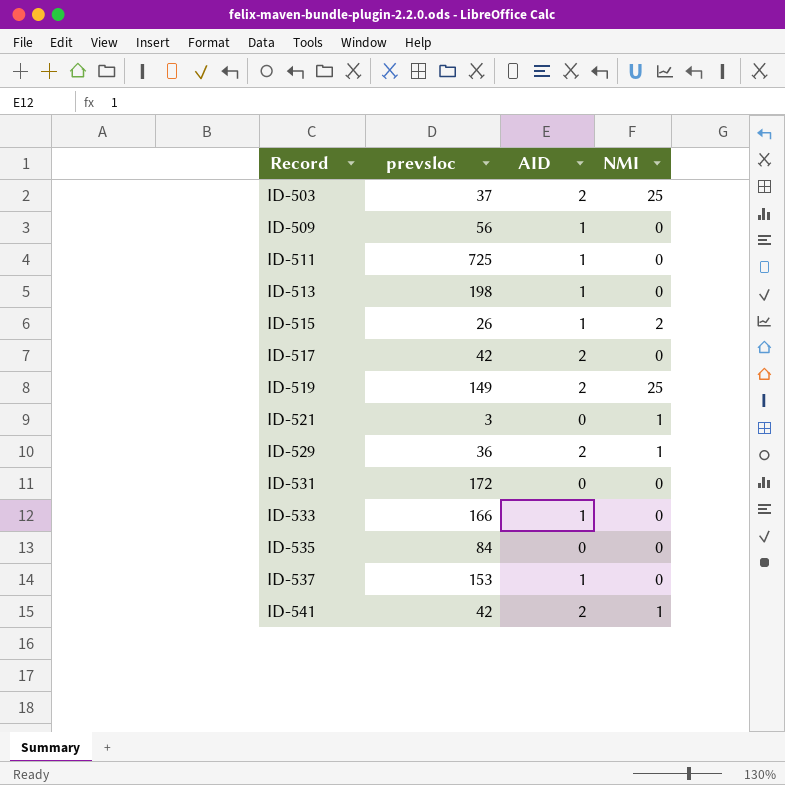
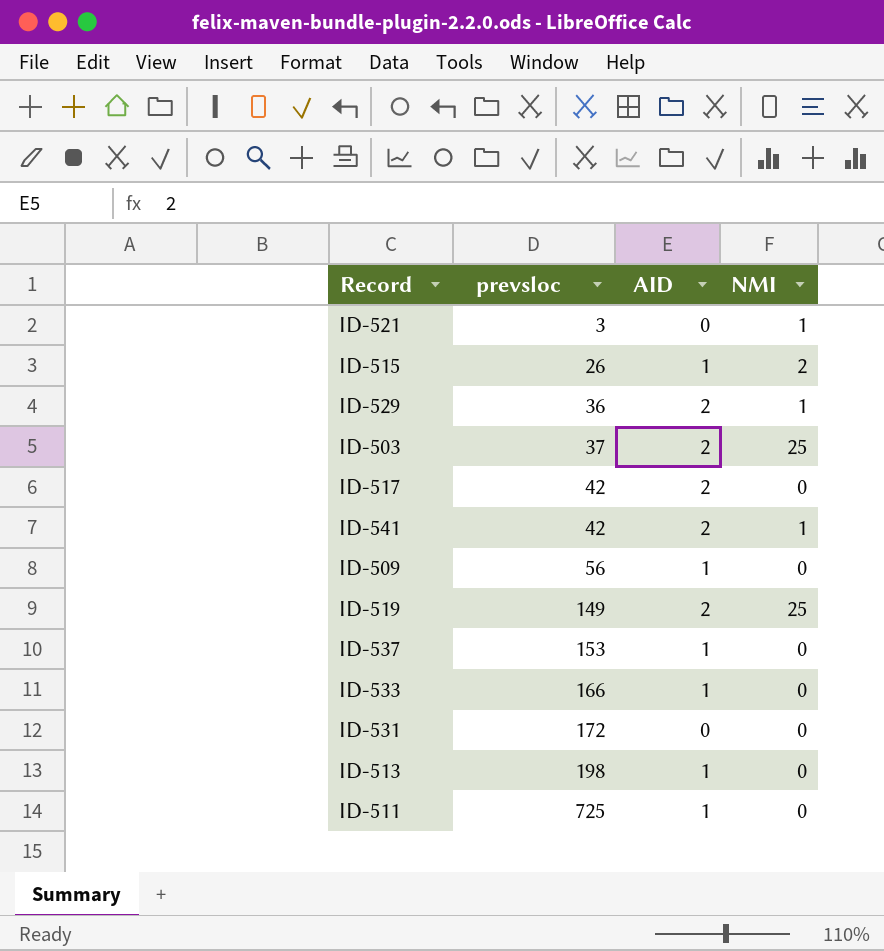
row order: Record ascending -> prevsloc ascending
row ID-535: 84 | 0 | 0 -> none

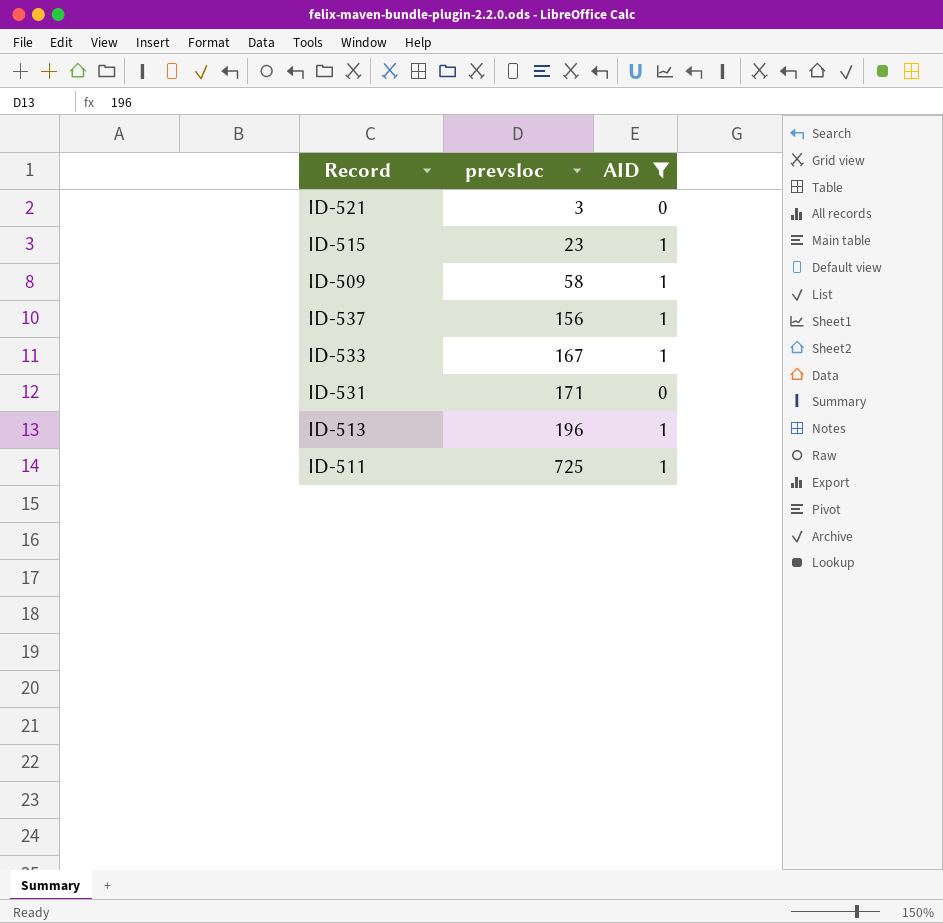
filter: none -> AID != 2
column NMI | position: 4 -> none
ID-515 | prevsloc: 26 -> 23
ID-509 | prevsloc: 56 -> 58
ID-537 | prevsloc: 153 -> 156
ID-533 | prevsloc: 166 -> 167
ID-531 | prevsloc: 172 -> 171
ID-513 | prevsloc: 198 -> 196

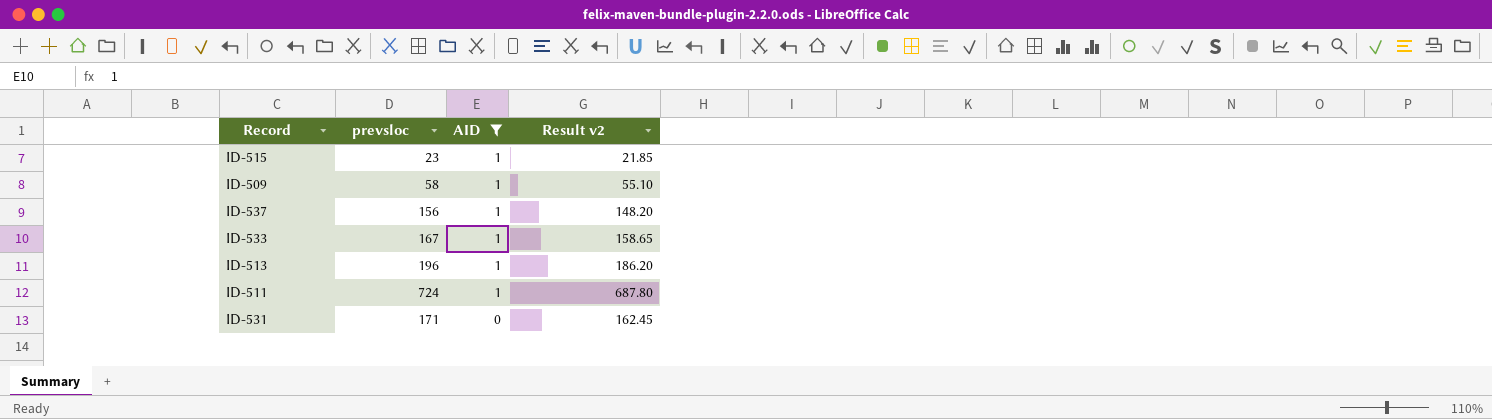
row order: prevsloc ascending -> AID descending
column Result v2 | formula: none -> [prevsloc] * 0.95
row ID-521: 3 | 0 -> none
ID-511 | prevsloc: 725 -> 724

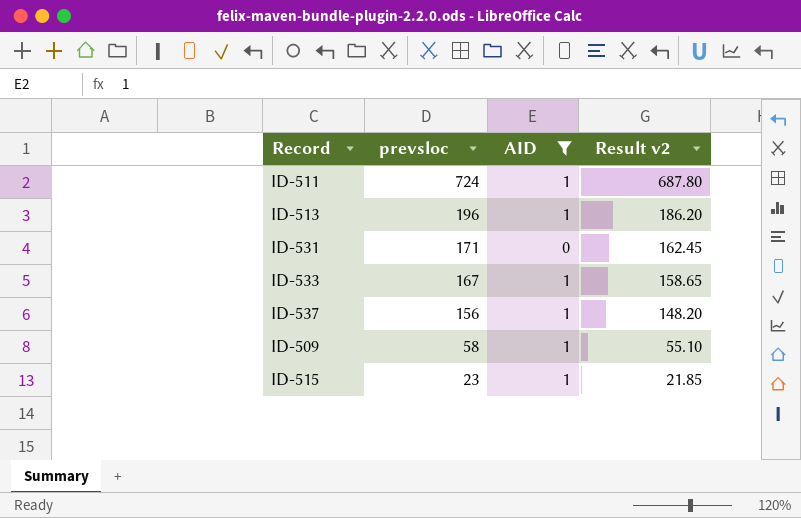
row order: AID descending -> prevsloc descending

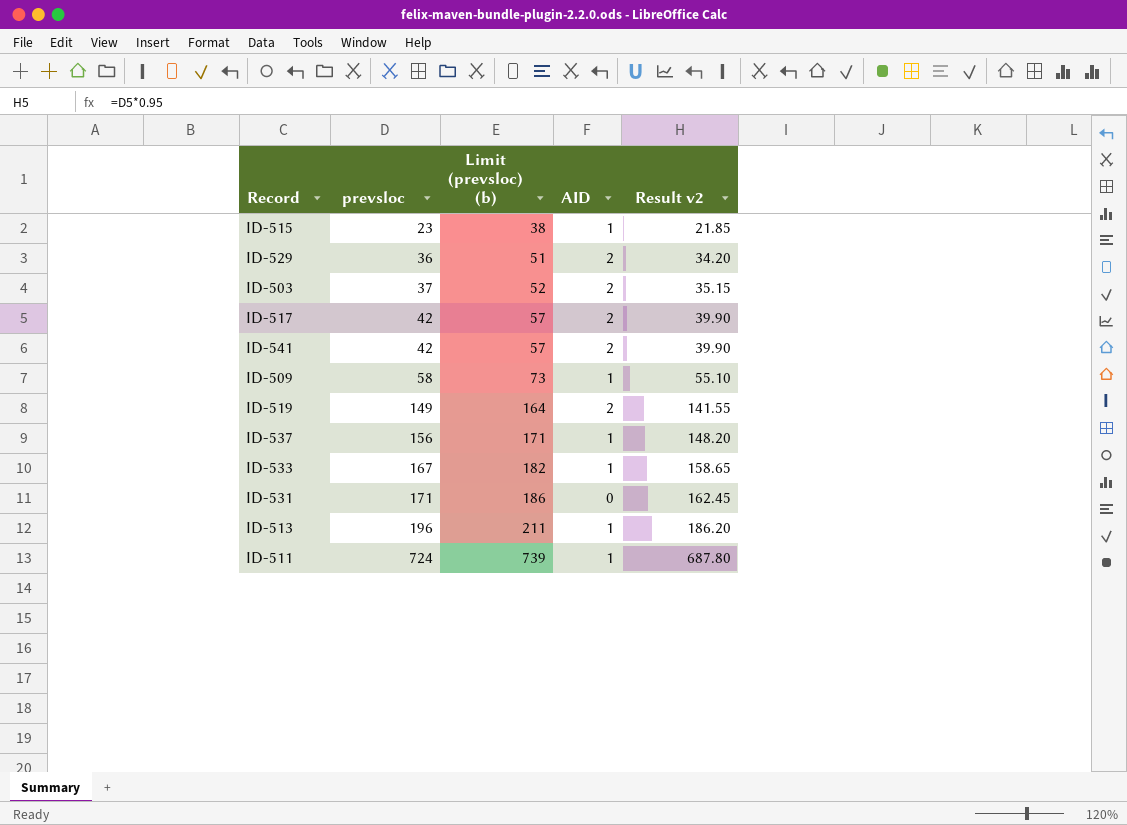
filter: AID != 2 -> none
row order: prevsloc descending -> prevsloc ascending
column Limit (prevsloc) (b) | formula: none -> [prevsloc] + 15

